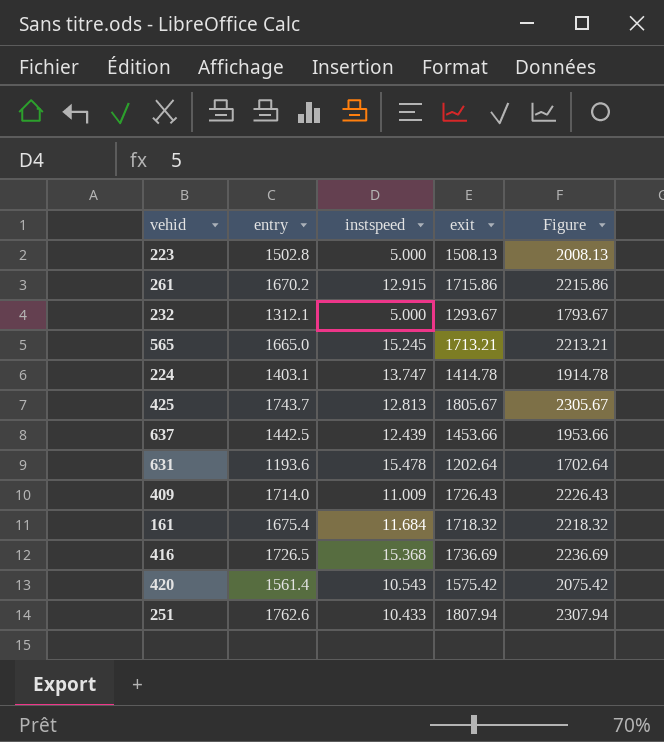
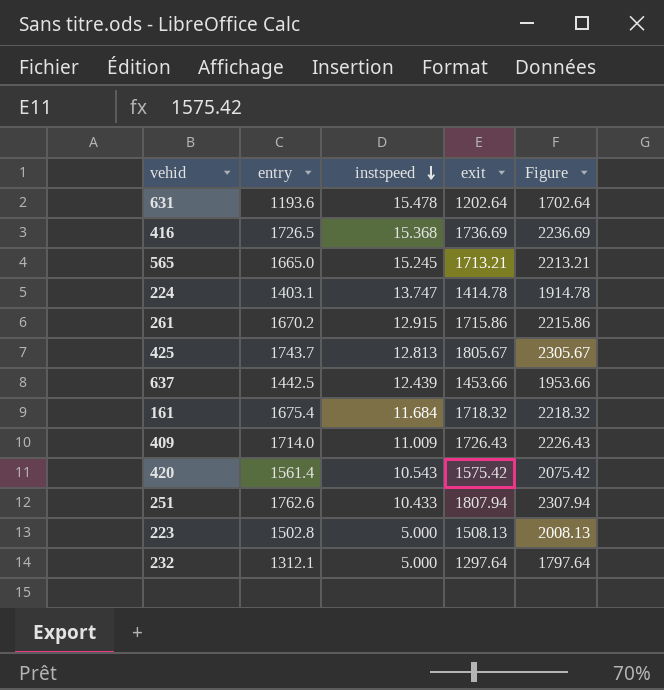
row order: none -> instspeed descending
232 | exit: 1293.67 -> 1297.64
232 | Figure: 1793.67 -> 1797.64

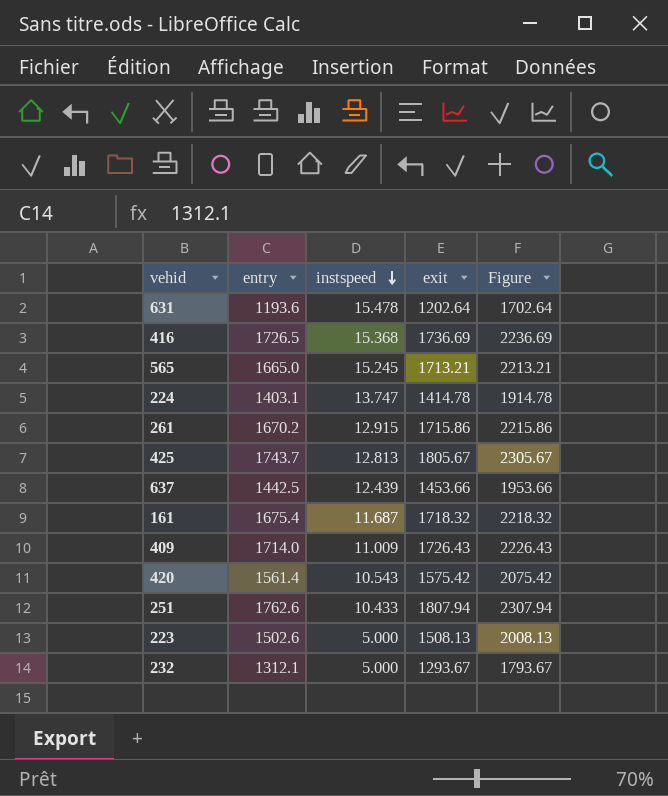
161 | instspeed: 11.684 -> 11.687
223 | entry: 1502.8 -> 1502.6
232 | exit: 1297.64 -> 1293.67
232 | Figure: 1797.64 -> 1793.67

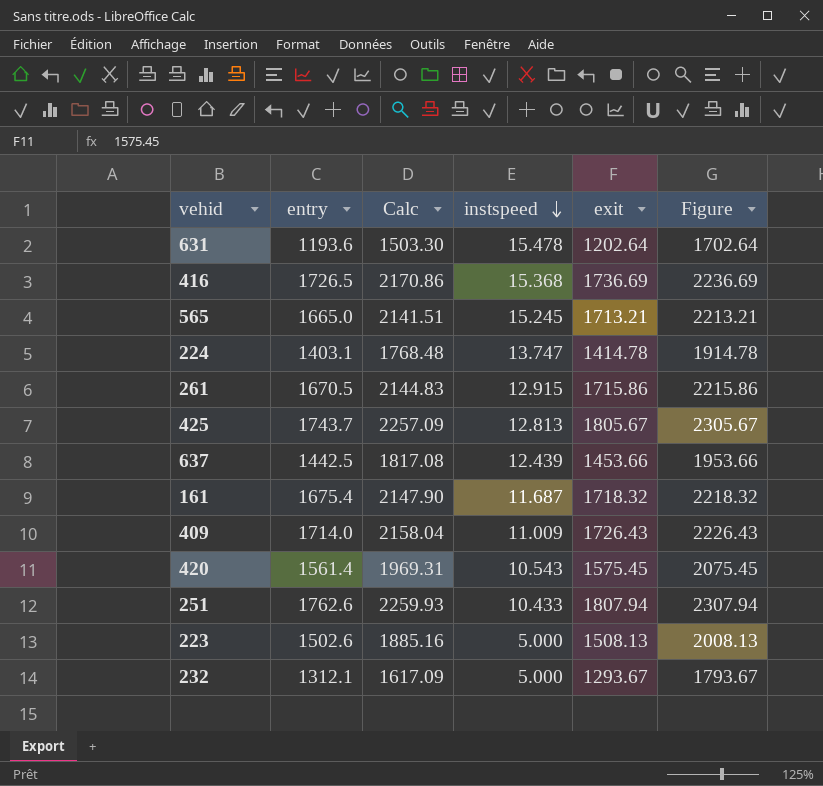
column Calc | formula: none -> [exit] * 1.25
261 | entry: 1670.2 -> 1670.5
420 | exit: 1575.42 -> 1575.45
420 | Figure: 2075.42 -> 2075.45

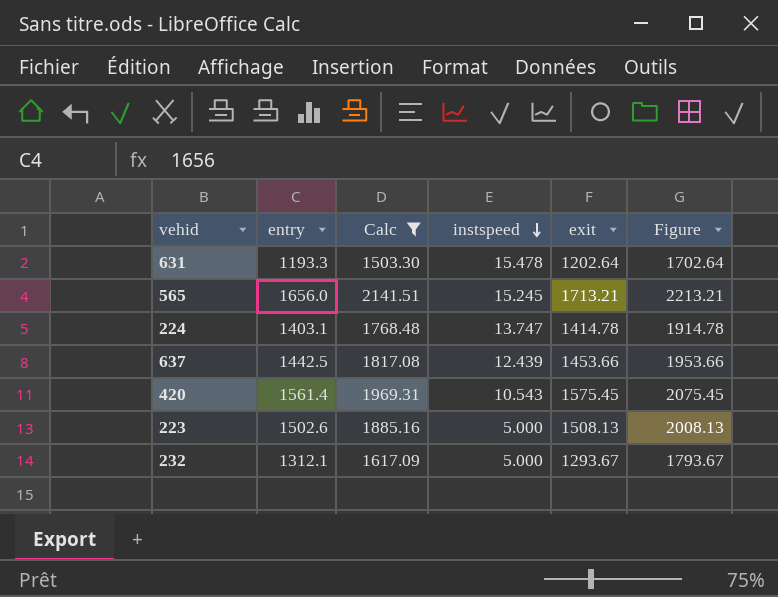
filter: none -> Calc <= 2141.51
631 | entry: 1193.6 -> 1193.3
565 | entry: 1665.0 -> 1656.0

